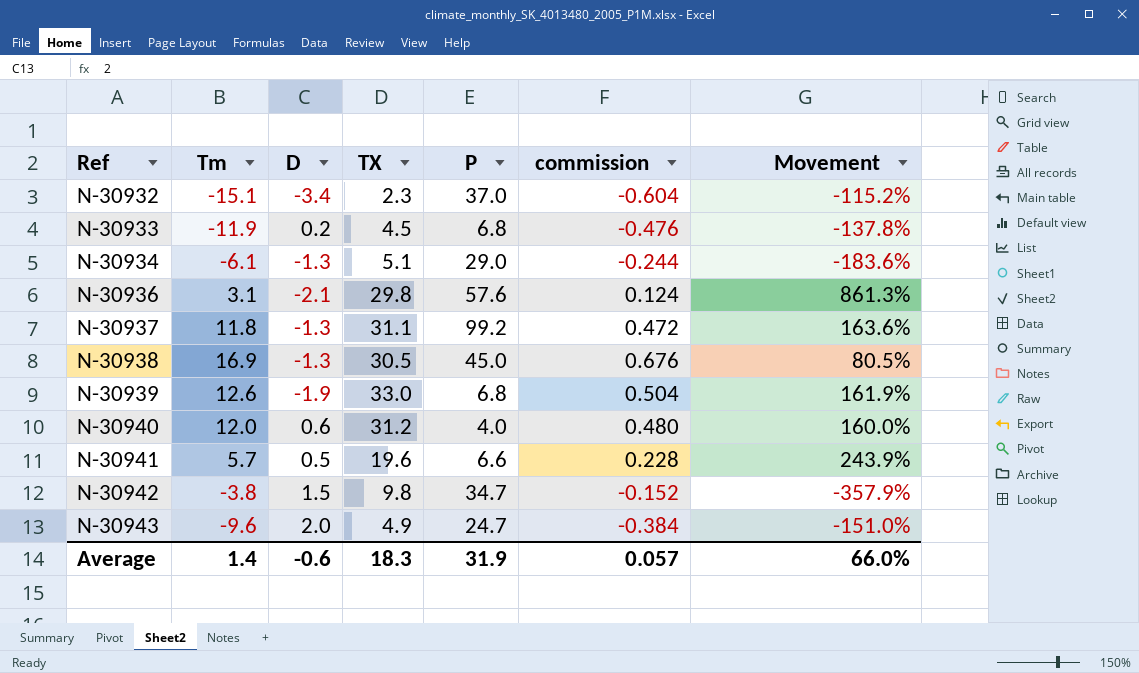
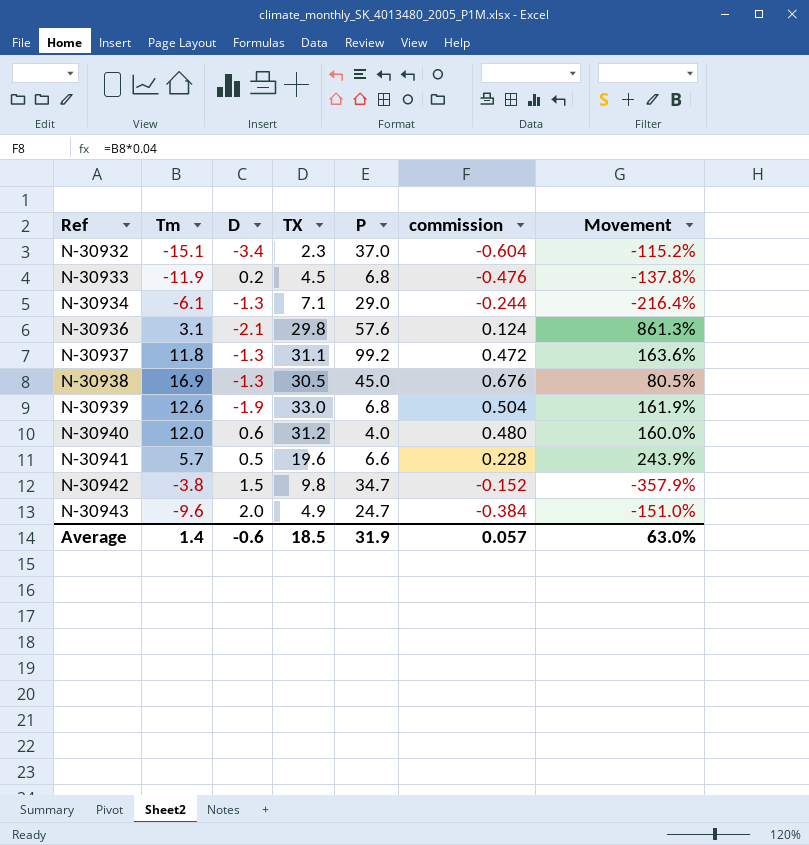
N-30934 | TX: 5.1 -> 7.1
N-30934 | Movement: -183.6% -> -216.4%
Average | TX: 18.3 -> 18.5
Average | Movement: 66.0% -> 63.0%

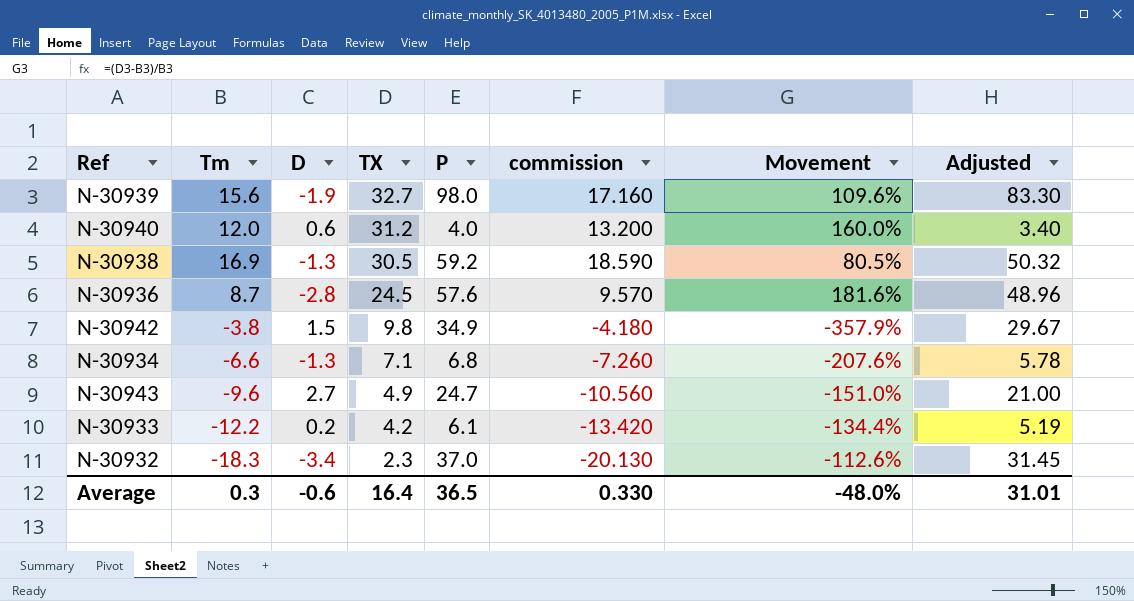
row order: Ref ascending -> TX descending
column commission | formula: [Tm] * 0.04 -> [Tm] * 1.1
column Adjusted | formula: none -> [P] * 0.85
row N-30937: 11.8 | -1.3 | 31.1 | 99.2 | 0.472 | 163.6% -> none
row N-30941: 5.7 | 0.5 | 19.6 | 6.6 | 0.228 | 243.9% -> none
N-30939 | Tm: 12.6 -> 15.6
N-30939 | TX: 33.0 -> 32.7
N-30939 | P: 6.8 -> 98.0
N-30939 | Movement: 161.9% -> 109.6%
N-30938 | P: 45.0 -> 59.2
N-30936 | Tm: 3.1 -> 8.7
N-30936 | D: -2.1 -> -2.8
N-30936 | TX: 29.8 -> 24.5
N-30936 | Movement: 861.3% -> 181.6%
N-30942 | P: 34.7 -> 34.9
N-30934 | Tm: -6.1 -> -6.6
N-30934 | P: 29.0 -> 6.8
N-30934 | Movement: -216.4% -> -207.6%
N-30943 | D: 2.0 -> 2.7
N-30933 | Tm: -11.9 -> -12.2
N-30933 | TX: 4.5 -> 4.2
N-30933 | P: 6.8 -> 6.1
N-30933 | Movement: -137.8% -> -134.4%
N-30932 | Tm: -15.1 -> -18.3
N-30932 | Movement: -115.2% -> -112.6%
Average | Tm: 1.4 -> 0.3
Average | TX: 18.5 -> 16.4
Average | P: 31.9 -> 36.5
Average | commission: 0.057 -> 0.330
Average | Movement: 63.0% -> -48.0%

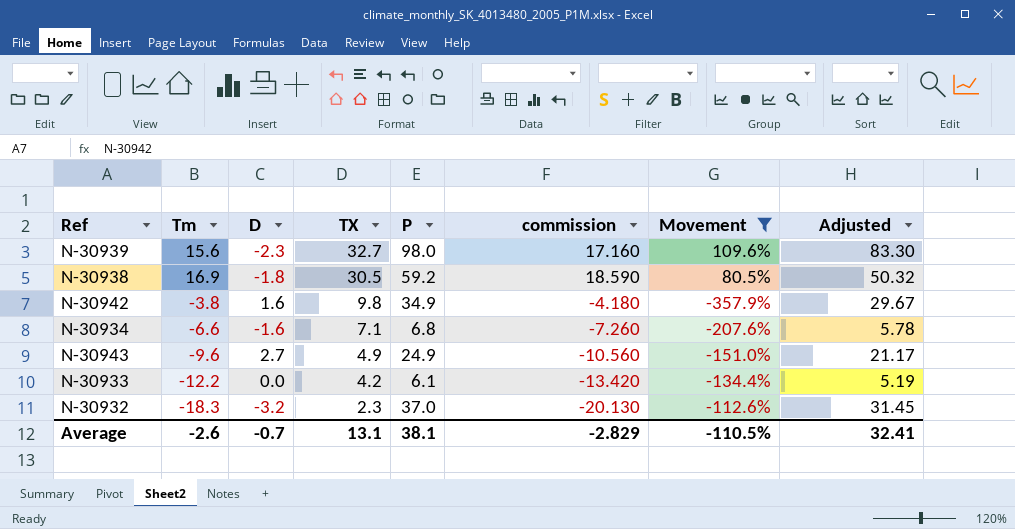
filter: none -> Movement <= 109.6%
N-30939 | D: -1.9 -> -2.3
N-30938 | D: -1.3 -> -1.8
N-30942 | D: 1.5 -> 1.6
N-30934 | D: -1.3 -> -1.6
N-30943 | P: 24.7 -> 24.9
N-30943 | Adjusted: 21.00 -> 21.17
N-30933 | D: 0.2 -> 0.0
N-30932 | D: -3.4 -> -3.2
Average | Tm: 0.3 -> -2.6
Average | D: -0.6 -> -0.7
Average | TX: 16.4 -> 13.1
Average | P: 36.5 -> 38.1
Average | commission: 0.330 -> -2.829
Average | Movement: -48.0% -> -110.5%
Average | Adjusted: 31.01 -> 32.41

